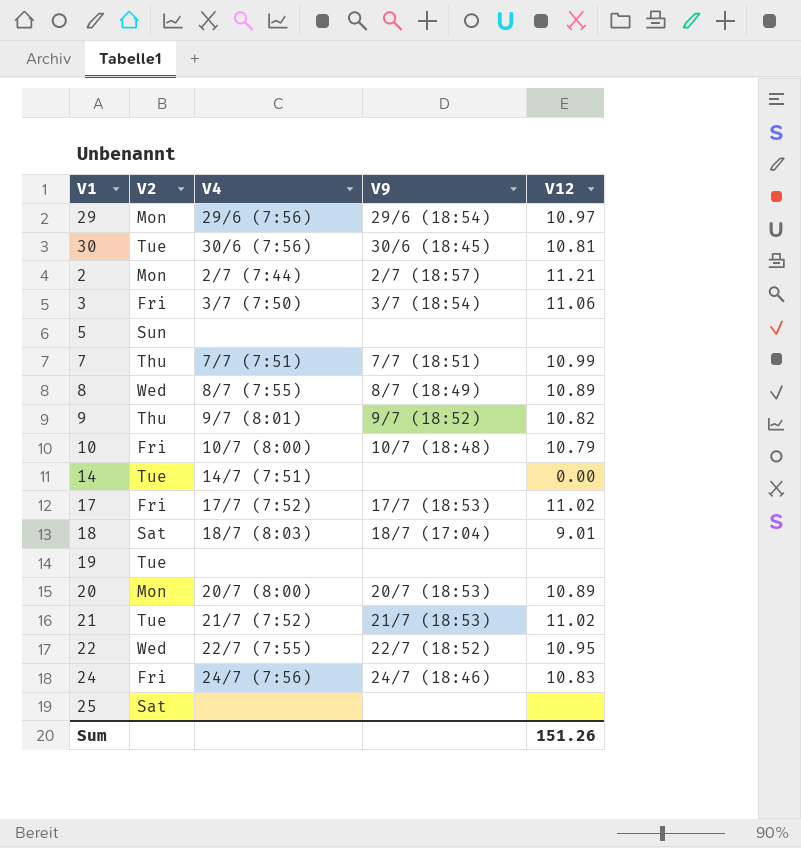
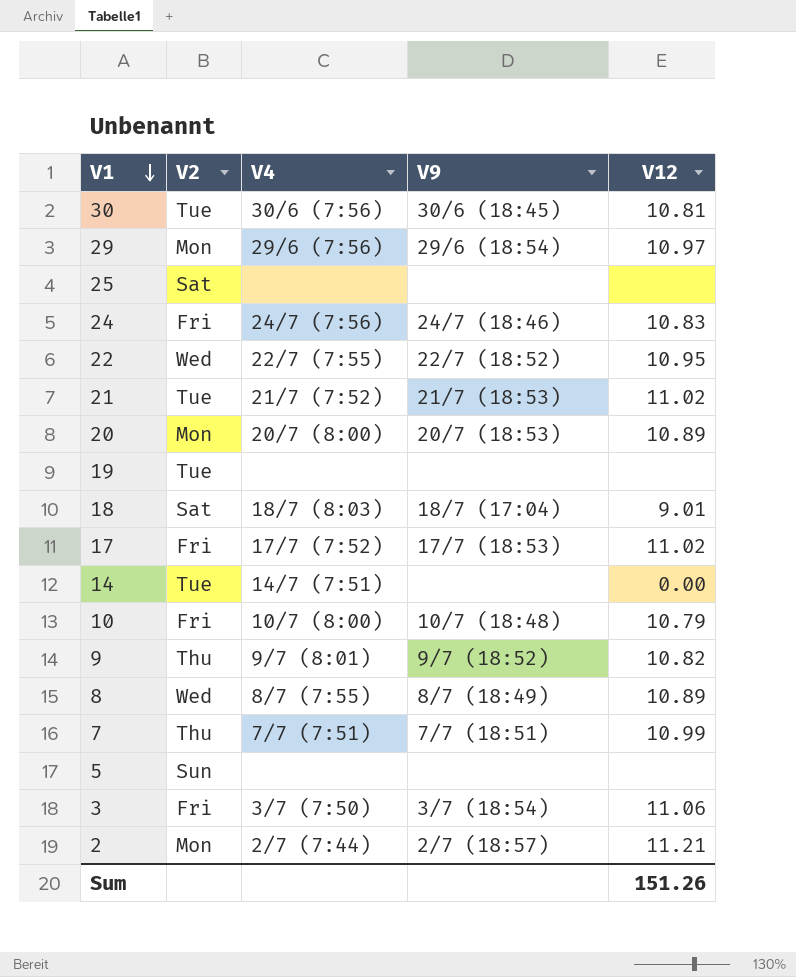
row order: none -> V1 descending

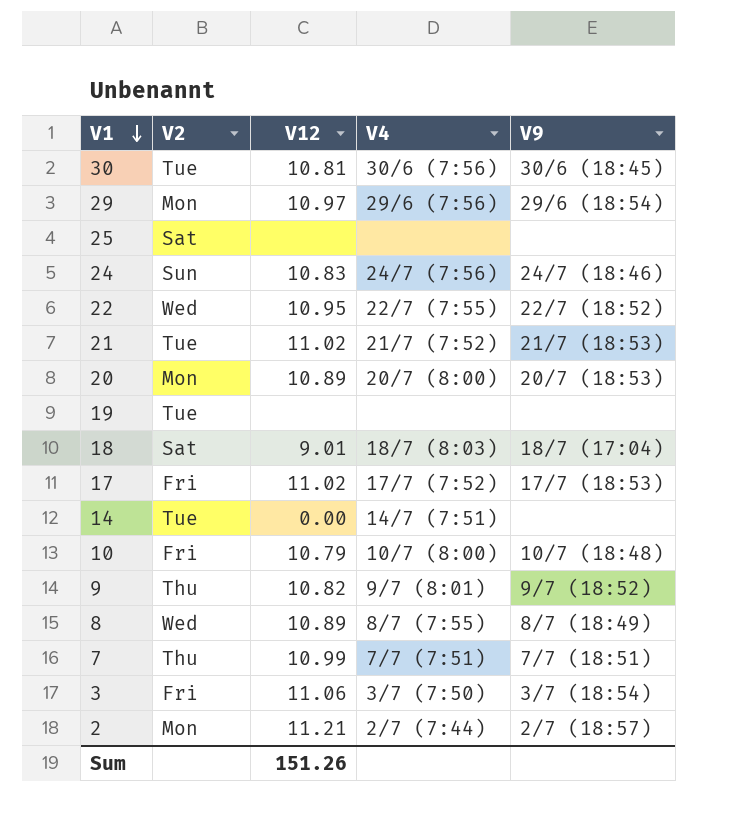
column V12 | position: 5 -> 3
row 5: Sun | none | none | none -> none
24 | V2: Fri -> Sun

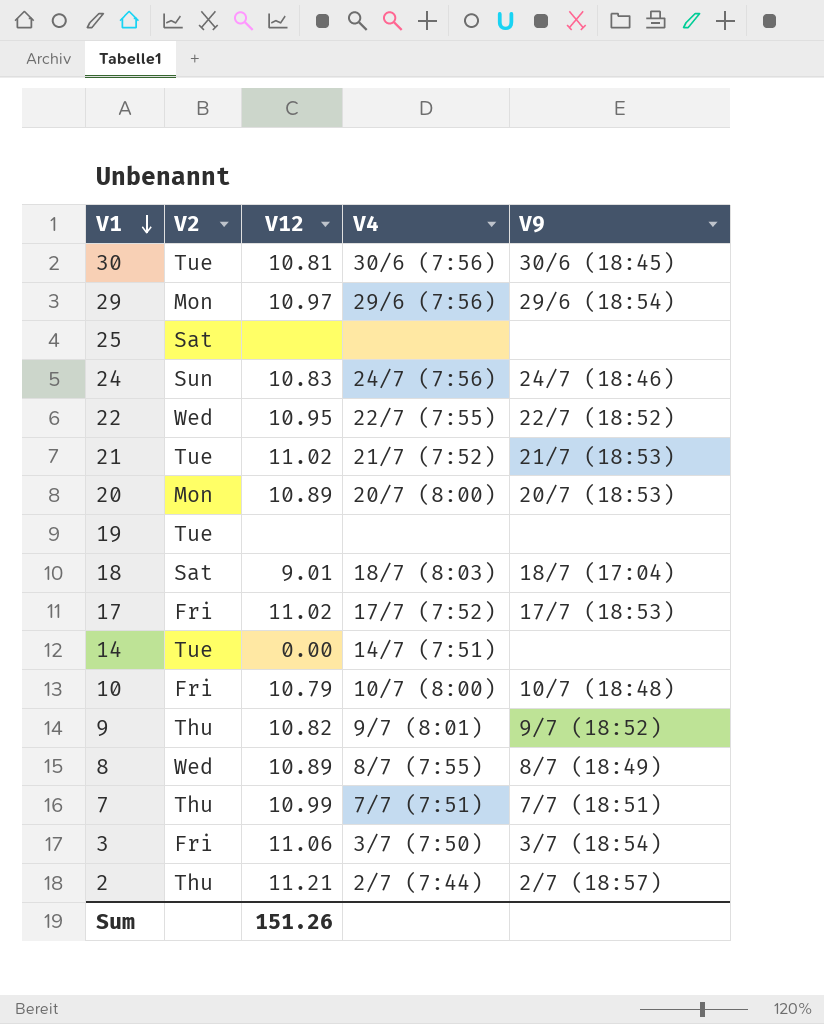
2 | V2: Mon -> Thu

